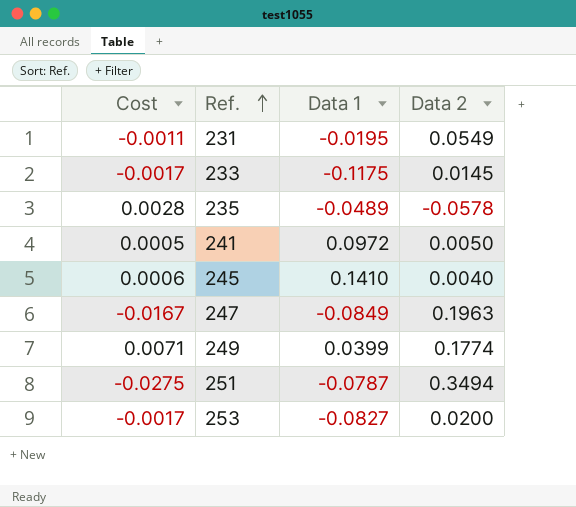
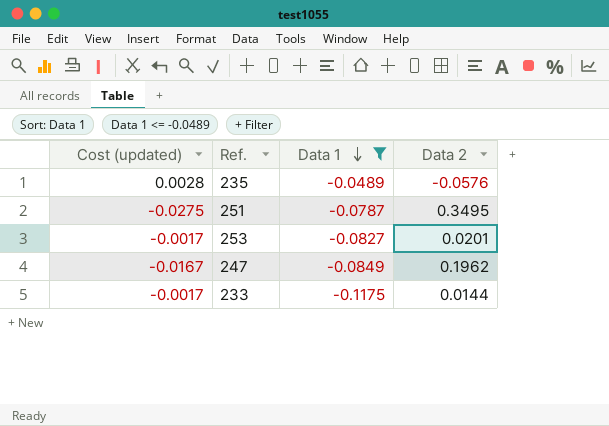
filter: none -> Data 1 <= -0.0489
row order: Ref. ascending -> Data 1 descending
column name: Cost -> Cost (updated)
235 | Data 2: -0.0578 -> -0.0576
251 | Data 2: 0.3494 -> 0.3495
253 | Data 2: 0.0200 -> 0.0201
247 | Data 2: 0.1963 -> 0.1962
233 | Data 2: 0.0145 -> 0.0144

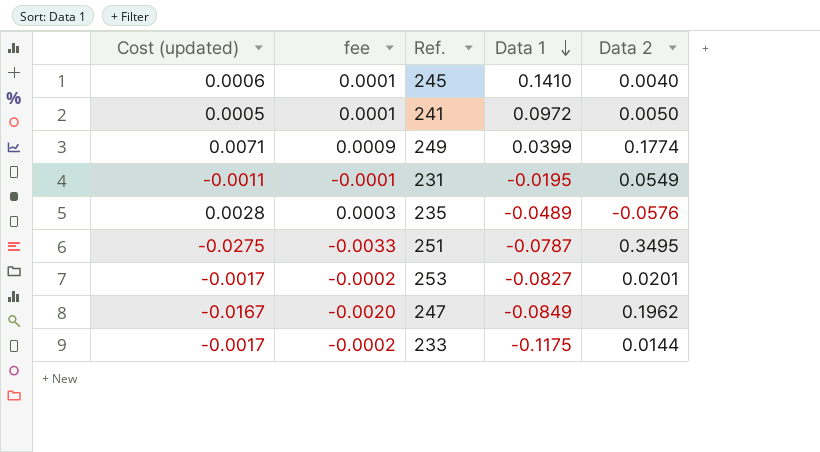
filter: Data 1 <= -0.0489 -> none
column fee | formula: none -> [Cost (updated)] * 0.12

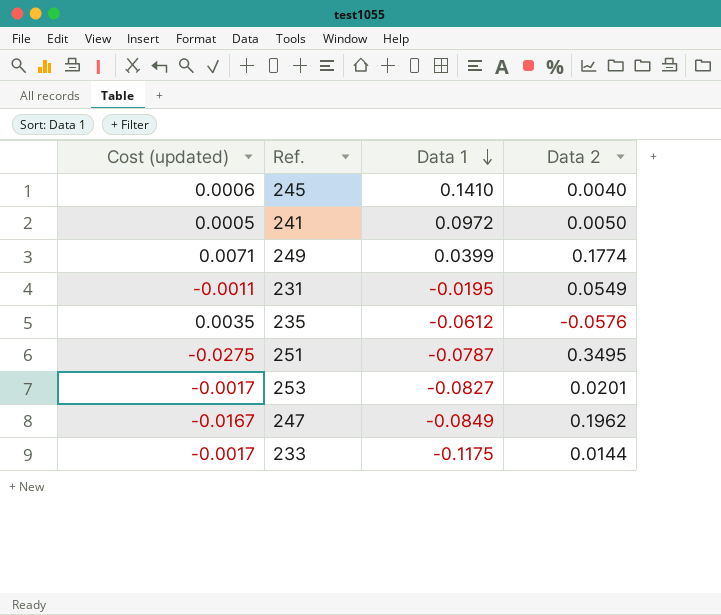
column fee | formula: [Cost (updated)] * 0.12 -> none
235 | Cost (updated): 0.0028 -> 0.0035
235 | Data 1: -0.0489 -> -0.0612

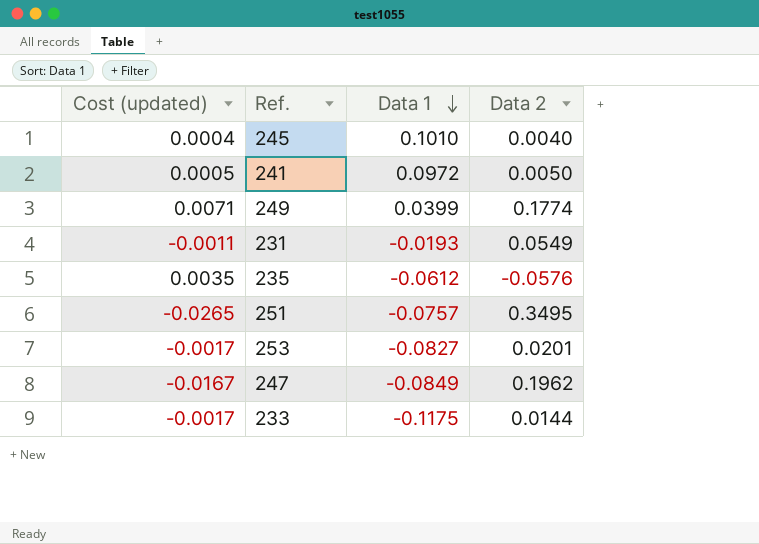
245 | Cost (updated): 0.0006 -> 0.0004
245 | Data 1: 0.1410 -> 0.1010
231 | Data 1: -0.0195 -> -0.0193
251 | Cost (updated): -0.0275 -> -0.0265
251 | Data 1: -0.0787 -> -0.0757

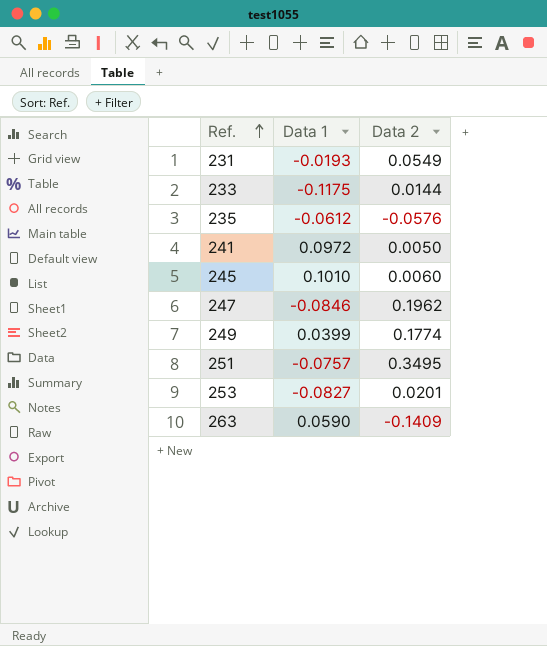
row order: Data 1 descending -> Ref. ascending
column Cost (updated) | formula: [Data 1] * [Data 2] -> none
245 | Data 2: 0.0040 -> 0.0060
247 | Data 1: -0.0849 -> -0.0846
row 263: none -> 0.0590 | -0.1409

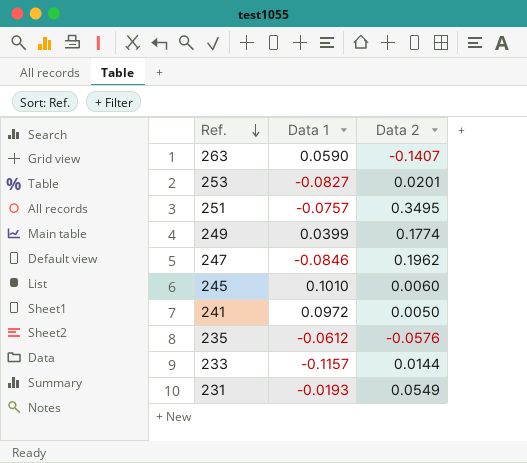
row order: Ref. ascending -> Ref. descending
263 | Data 2: -0.1409 -> -0.1407
233 | Data 1: -0.1175 -> -0.1157

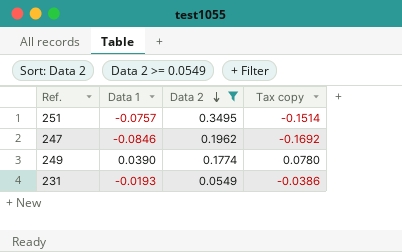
filter: none -> Data 2 >= 0.0549
row order: Ref. descending -> Data 2 descending
column Tax copy | formula: none -> [Data 1] * 2
249 | Data 1: 0.0399 -> 0.0390

